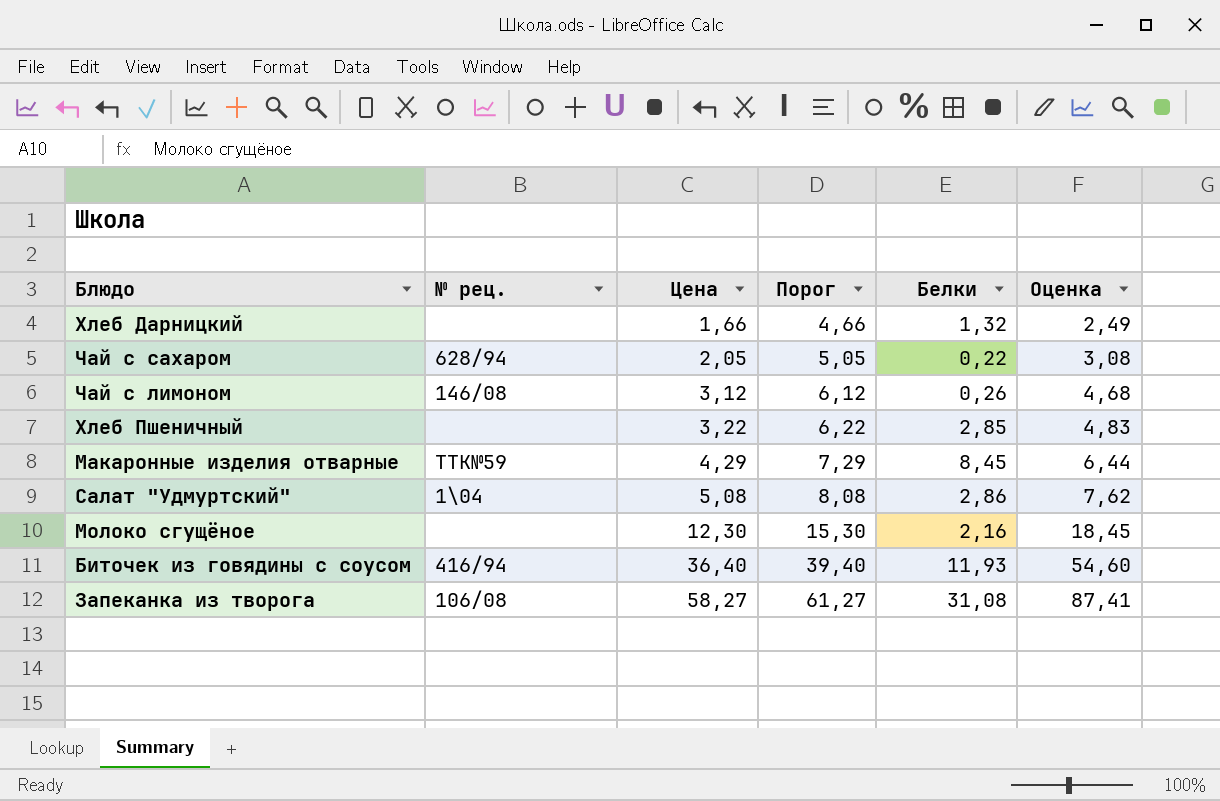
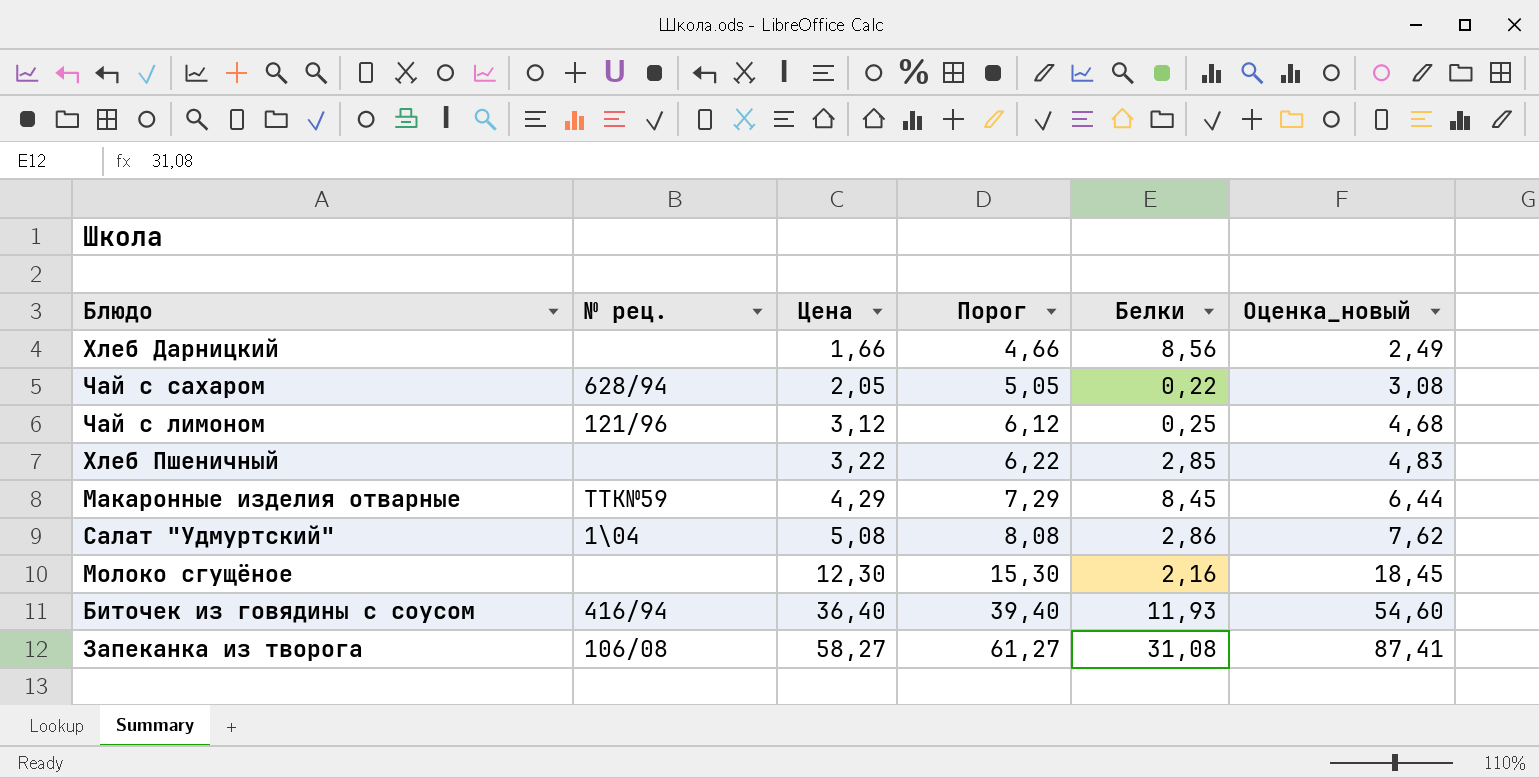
column name: Оценка -> Оценка_новый
Хлеб Дарницкий | Белки: 1,32 -> 8,56
Чай с лимоном | № рец.: 146/08 -> 121/96
Чай с лимоном | Белки: 0,26 -> 0,25

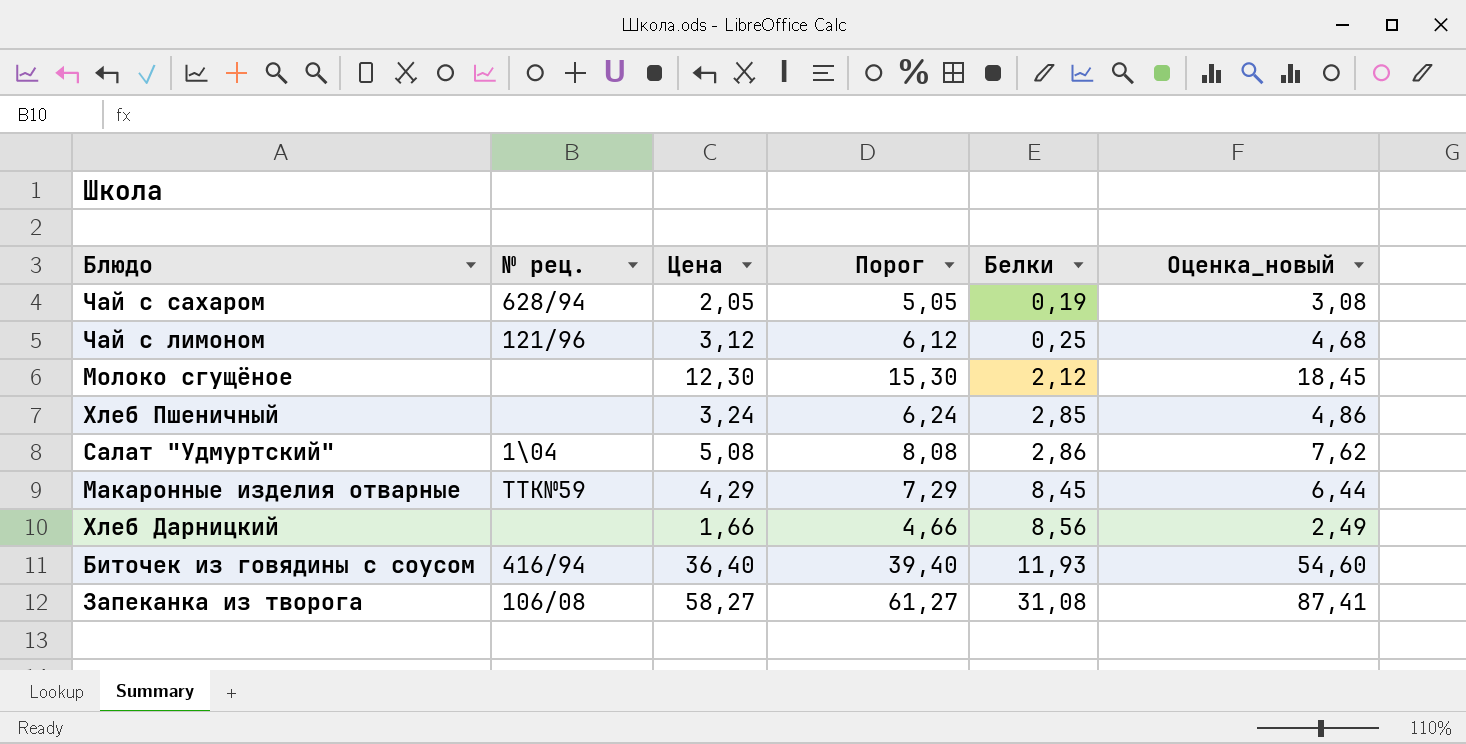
row order: Цена ascending -> Белки ascending
Чай с сахаром | Белки: 0,22 -> 0,19
Молоко сгущёное | Белки: 2,16 -> 2,12
Хлеб Пшеничный | Цена: 3,22 -> 3,24
Хлеб Пшеничный | Порог: 6,22 -> 6,24
Хлеб Пшеничный | Оценка_новый: 4,83 -> 4,86

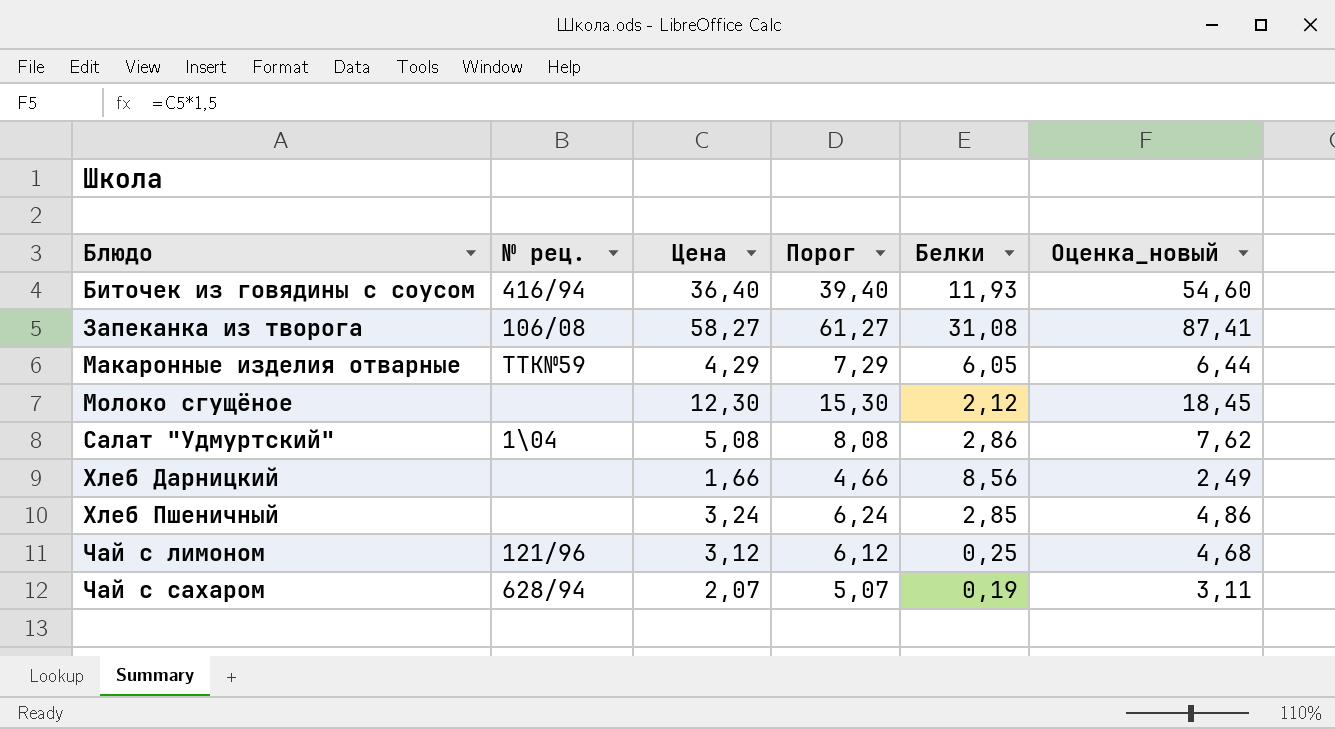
row order: Белки ascending -> Блюдо ascending
Макаронные изделия отварные | Белки: 8,45 -> 6,05
Чай с сахаром | Цена: 2,05 -> 2,07
Чай с сахаром | Порог: 5,05 -> 5,07
Чай с сахаром | Оценка_новый: 3,08 -> 3,11

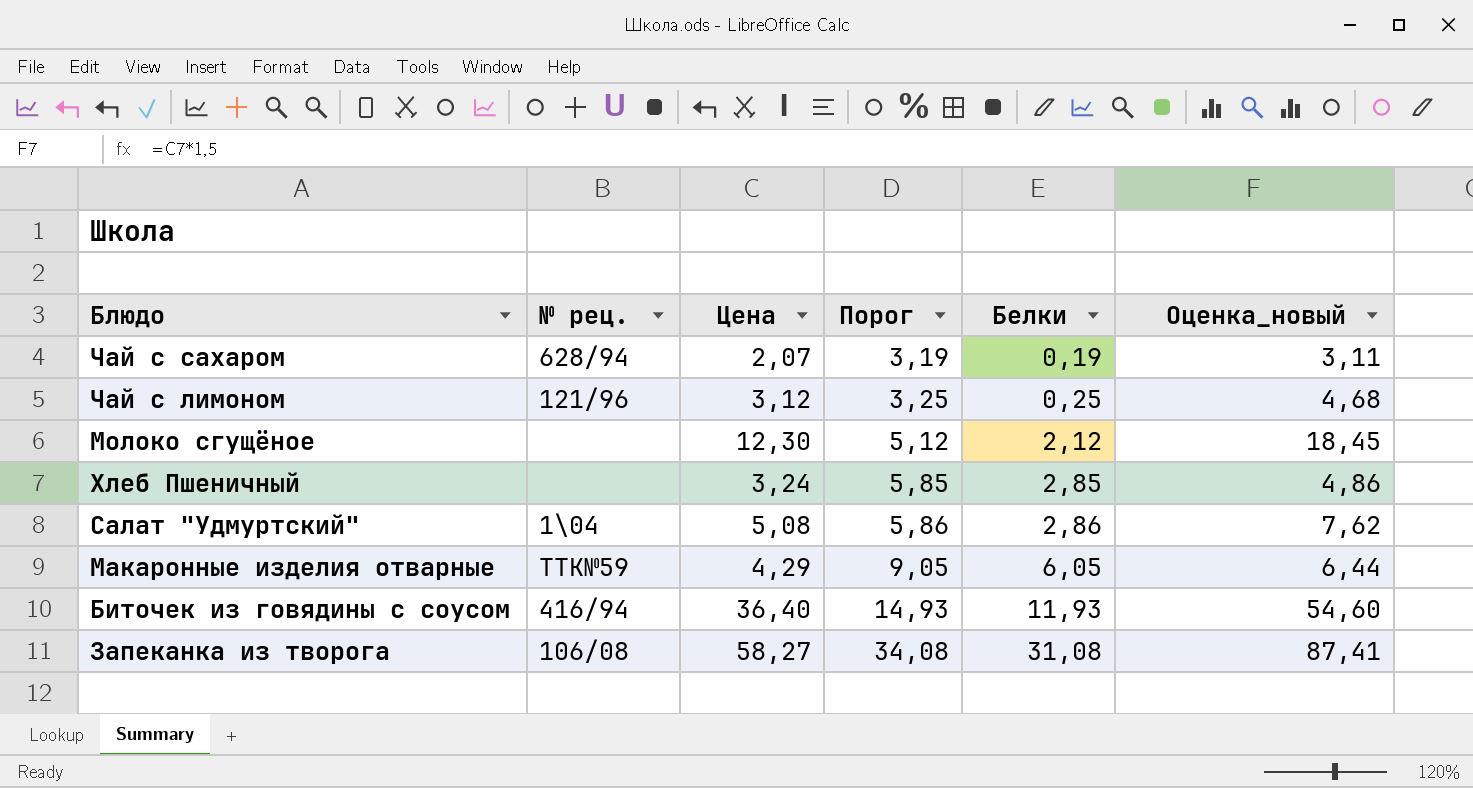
row order: Блюдо ascending -> Порог ascending
column Порог | formula: [Цена] + 3 -> [Белки] + 3
row Хлеб Дарницкий: none | 1,66 | 4,66 | 8,56 | 2,49 -> none

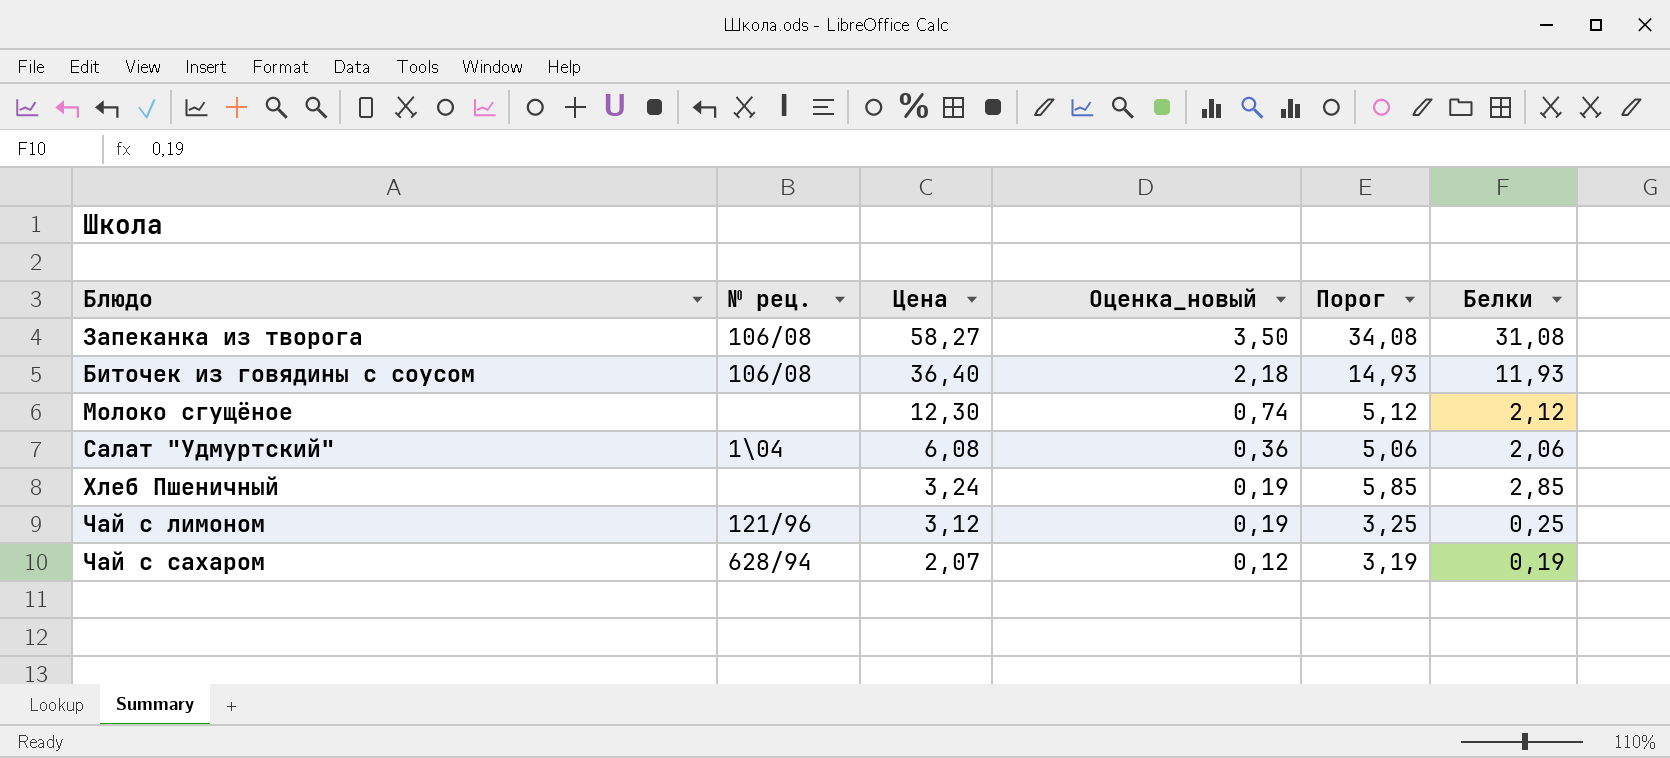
row order: Порог ascending -> Цена descending
column Оценка_новый | formula: [Цена] * 1,5 -> [Цена] * 0,06
column Оценка_новый | position: 6 -> 4
row Макаронные изделия отварные: ТТК№59 | 4,29 | 9,05 | 6,05 | 6,44 -> none
Биточек из говядины с соусом | № рец.: 416/94 -> 106/08
Салат "Удмуртский" | Цена: 5,08 -> 6,08
Салат "Удмуртский" | Порог: 5,86 -> 5,06
Салат "Удмуртский" | Белки: 2,86 -> 2,06

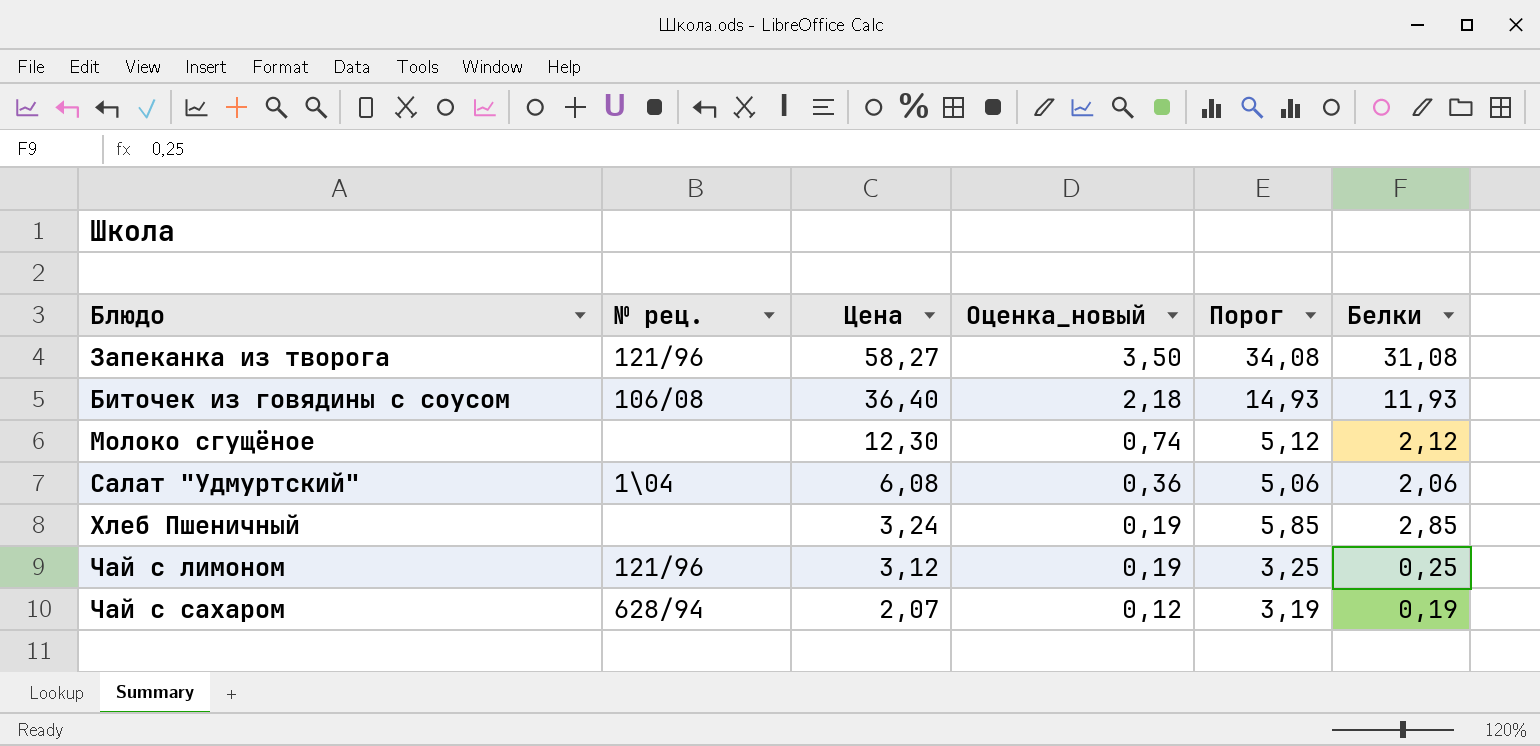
Запеканка из творога | № рец.: 106/08 -> 121/96

